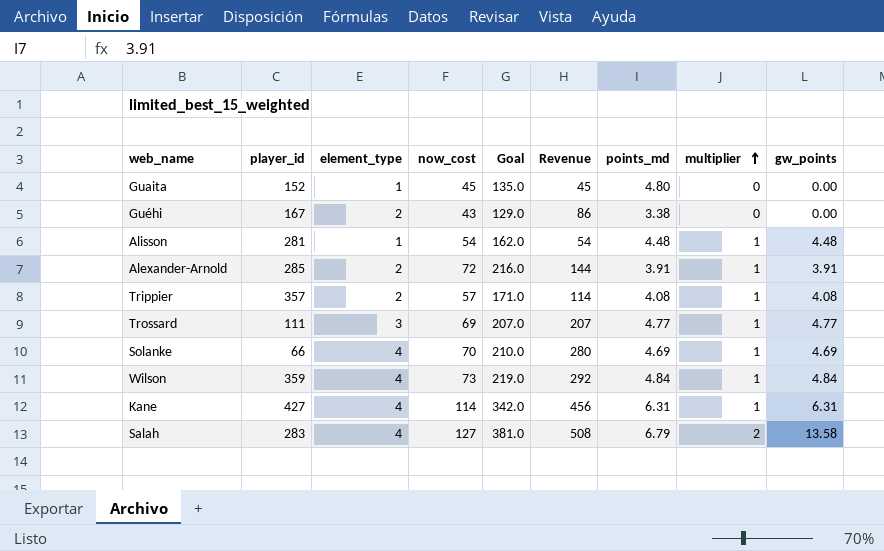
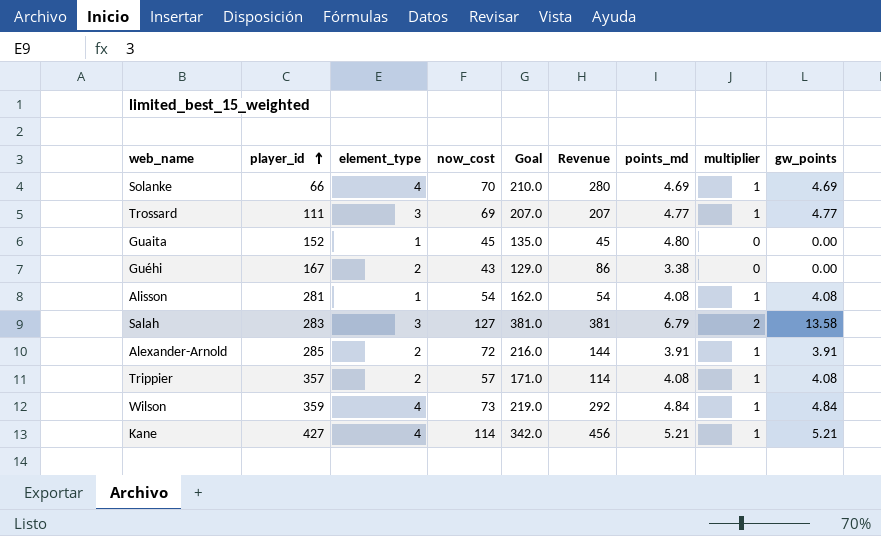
row order: multiplier ascending -> player_id ascending
Alisson | points_md: 4.48 -> 4.08
Alisson | gw_points: 4.48 -> 4.08
Salah | element_type: 4 -> 3
Salah | Revenue: 508 -> 381
Kane | points_md: 6.31 -> 5.21
Kane | gw_points: 6.31 -> 5.21

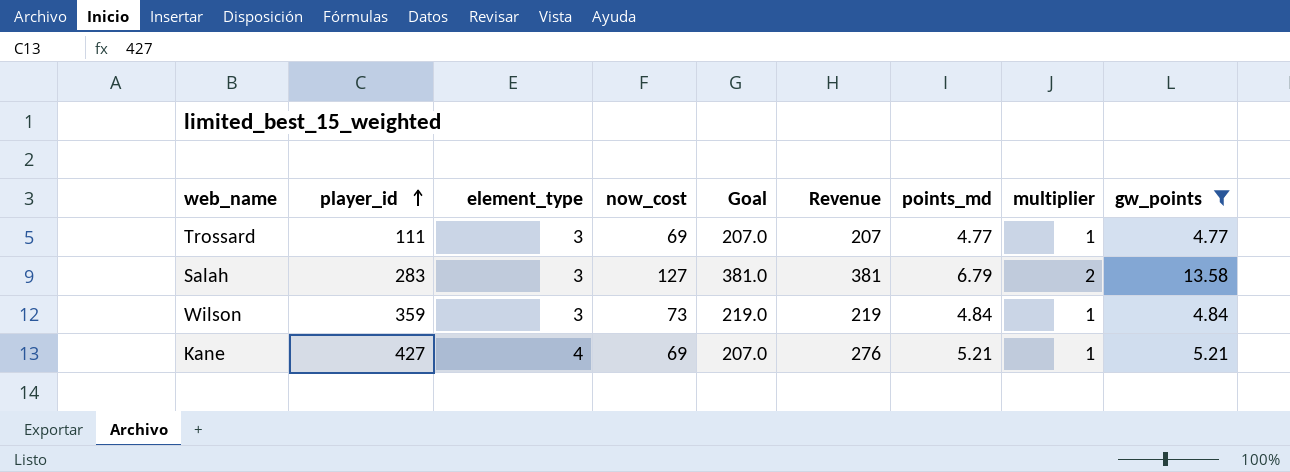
filter: none -> gw_points >= 4.77
Wilson | element_type: 4 -> 3
Wilson | Revenue: 292 -> 219
Kane | now_cost: 114 -> 69
Kane | Goal: 342.0 -> 207.0
Kane | Revenue: 456 -> 276

